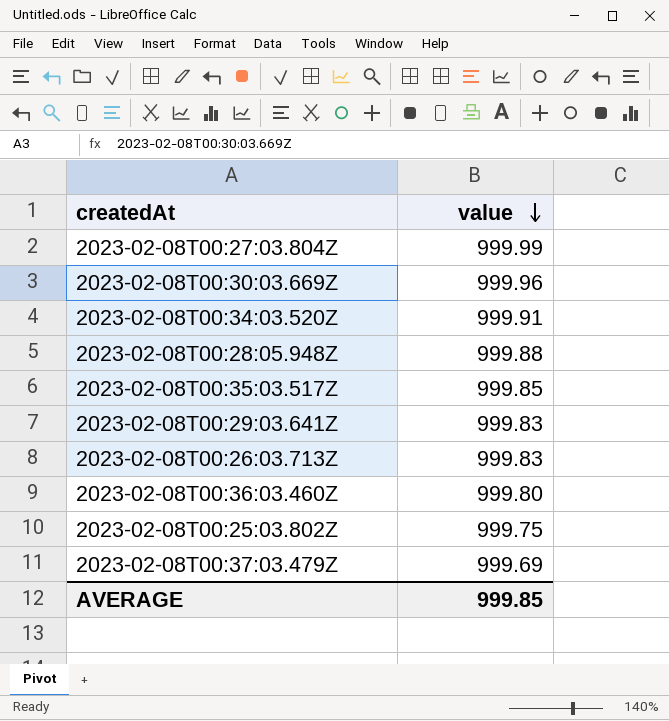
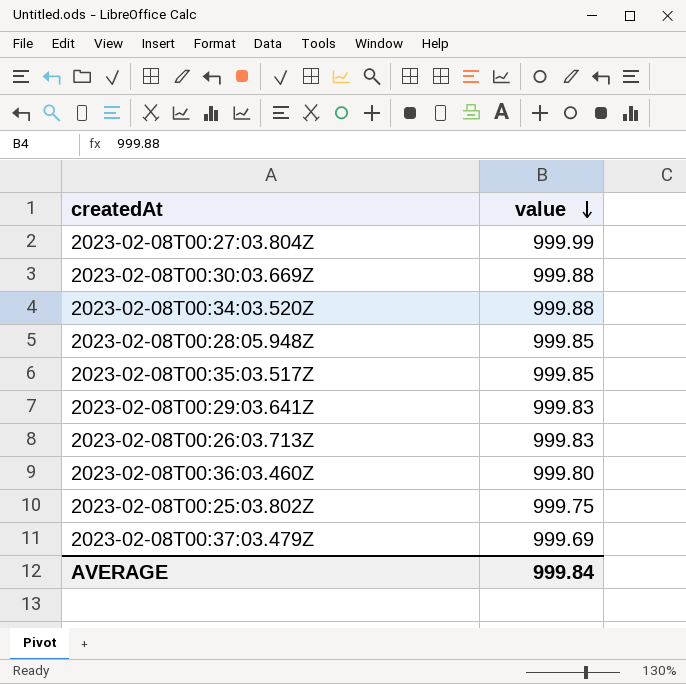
2023-02-08T00:30:03.669Z | value: 999.96 -> 999.88
2023-02-08T00:34:03.520Z | value: 999.91 -> 999.88
2023-02-08T00:28:05.948Z | value: 999.88 -> 999.85
AVERAGE | value: 999.85 -> 999.84

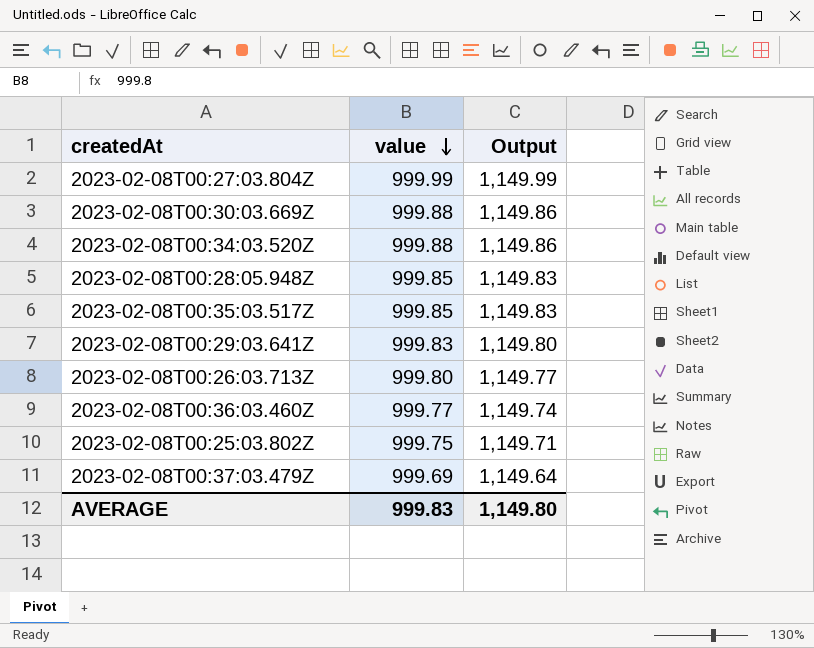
column Output | formula: none -> [value] * 1.15
2023-02-08T00:26:03.713Z | value: 999.83 -> 999.80
2023-02-08T00:36:03.460Z | value: 999.80 -> 999.77
AVERAGE | value: 999.84 -> 999.83

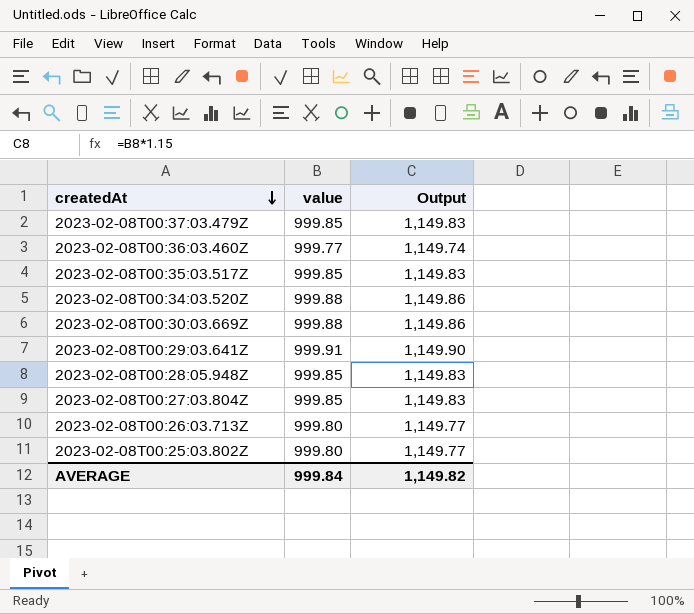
row order: value descending -> createdAt descending
2023-02-08T00:37:03.479Z | value: 999.69 -> 999.85
2023-02-08T00:37:03.479Z | Output: 1,149.64 -> 1,149.83
2023-02-08T00:29:03.641Z | value: 999.83 -> 999.91
2023-02-08T00:29:03.641Z | Output: 1,149.80 -> 1,149.90
2023-02-08T00:27:03.804Z | value: 999.99 -> 999.85
2023-02-08T00:27:03.804Z | Output: 1,149.99 -> 1,149.83
2023-02-08T00:25:03.802Z | value: 999.75 -> 999.80
2023-02-08T00:25:03.802Z | Output: 1,149.71 -> 1,149.77
AVERAGE | value: 999.83 -> 999.84
AVERAGE | Output: 1,149.80 -> 1,149.82

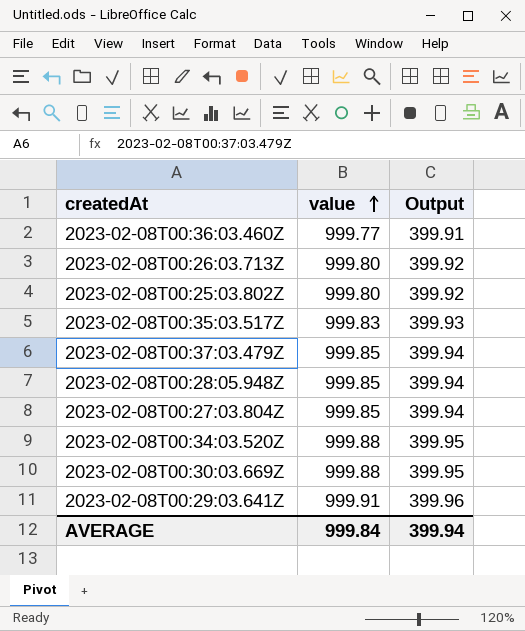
row order: createdAt descending -> value ascending
column Output | formula: [value] * 1.15 -> [value] * 0.4
2023-02-08T00:35:03.517Z | value: 999.85 -> 999.83
AVERAGE | Output: 1,149.82 -> 399.94

